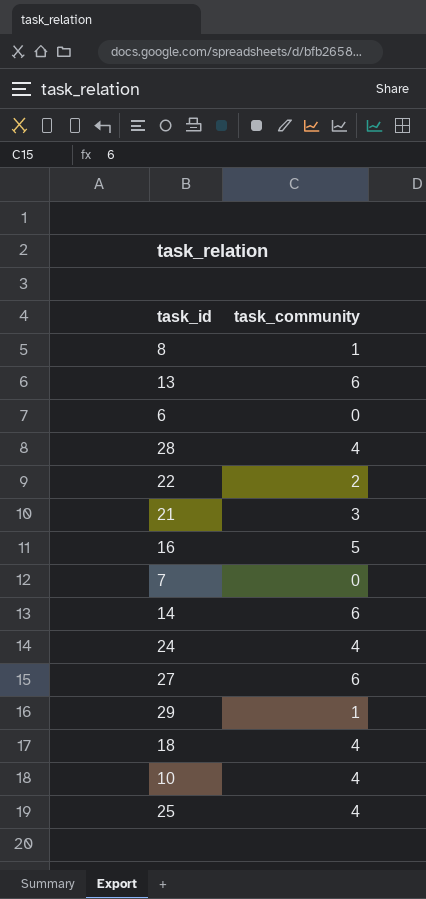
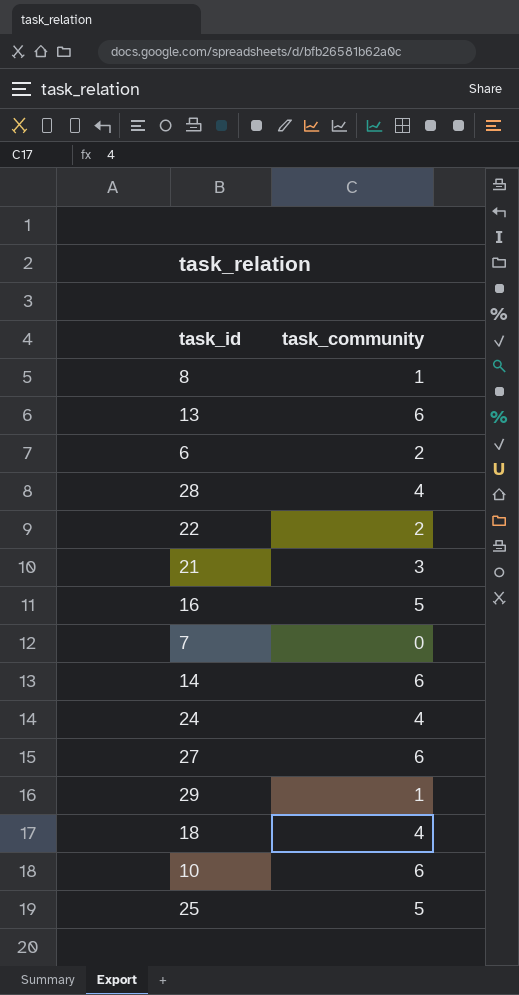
6 | task_community: 0 -> 2
10 | task_community: 4 -> 6
25 | task_community: 4 -> 5

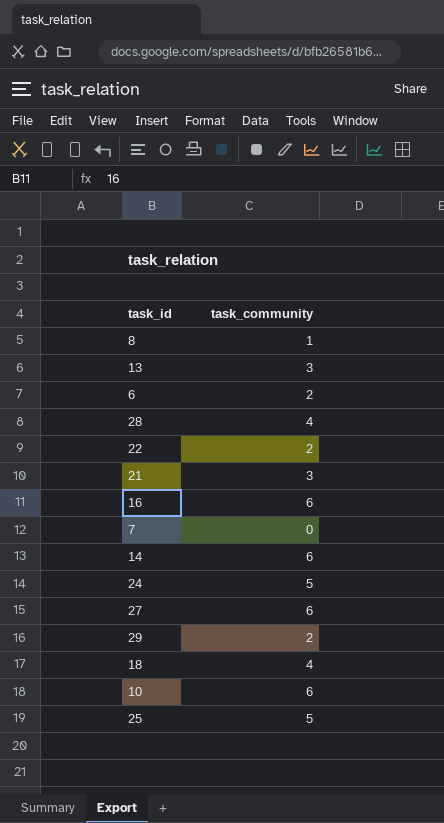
13 | task_community: 6 -> 3
16 | task_community: 5 -> 6
24 | task_community: 4 -> 5
29 | task_community: 1 -> 2

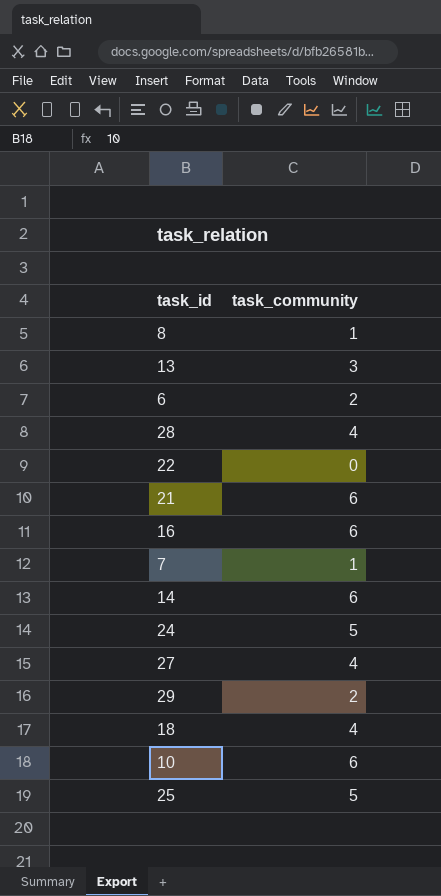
22 | task_community: 2 -> 0
21 | task_community: 3 -> 6
7 | task_community: 0 -> 1
27 | task_community: 6 -> 4

